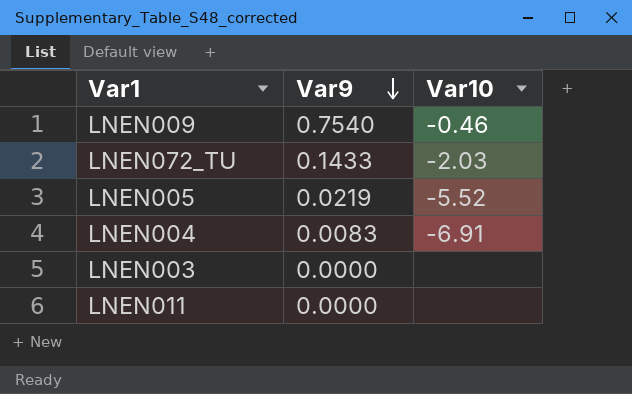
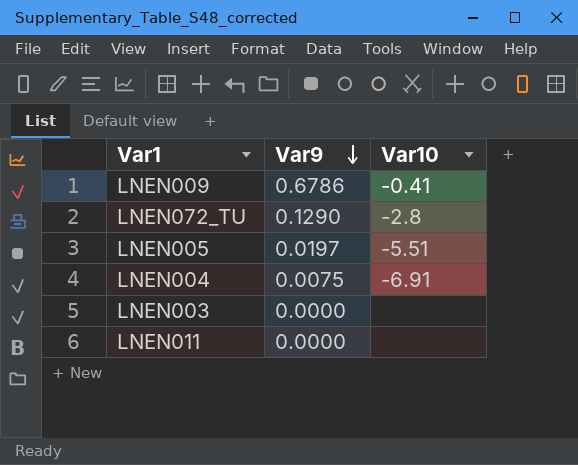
LNEN009 | Var9: 0.7540 -> 0.6786
LNEN009 | Var10: -0.46 -> -0.41
LNEN072_TU | Var9: 0.1433 -> 0.1290
LNEN072_TU | Var10: -2.03 -> -2.8
LNEN005 | Var9: 0.0219 -> 0.0197
LNEN005 | Var10: -5.52 -> -5.51
LNEN004 | Var9: 0.0083 -> 0.0075

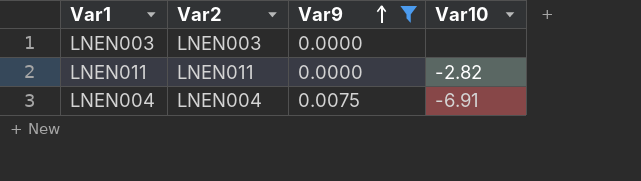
filter: none -> Var9 <= 0.0075
row order: Var9 descending -> Var9 ascending
column Var2 | position: none -> 2
LNEN011 | Var10: none -> -2.82

